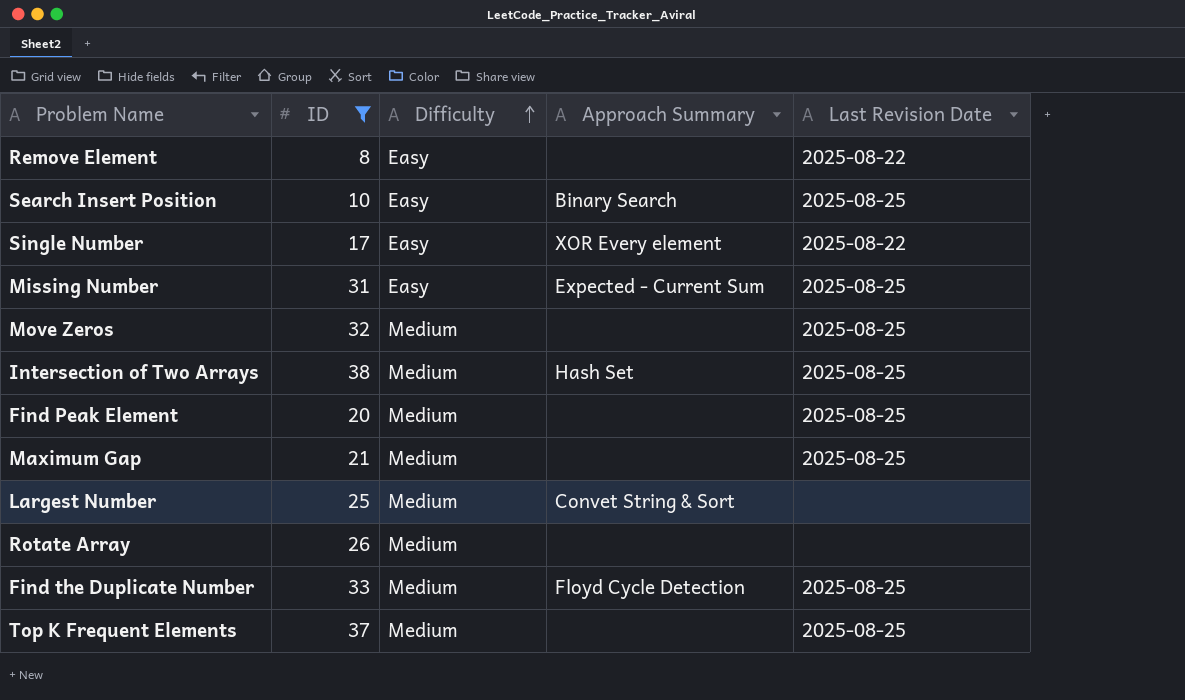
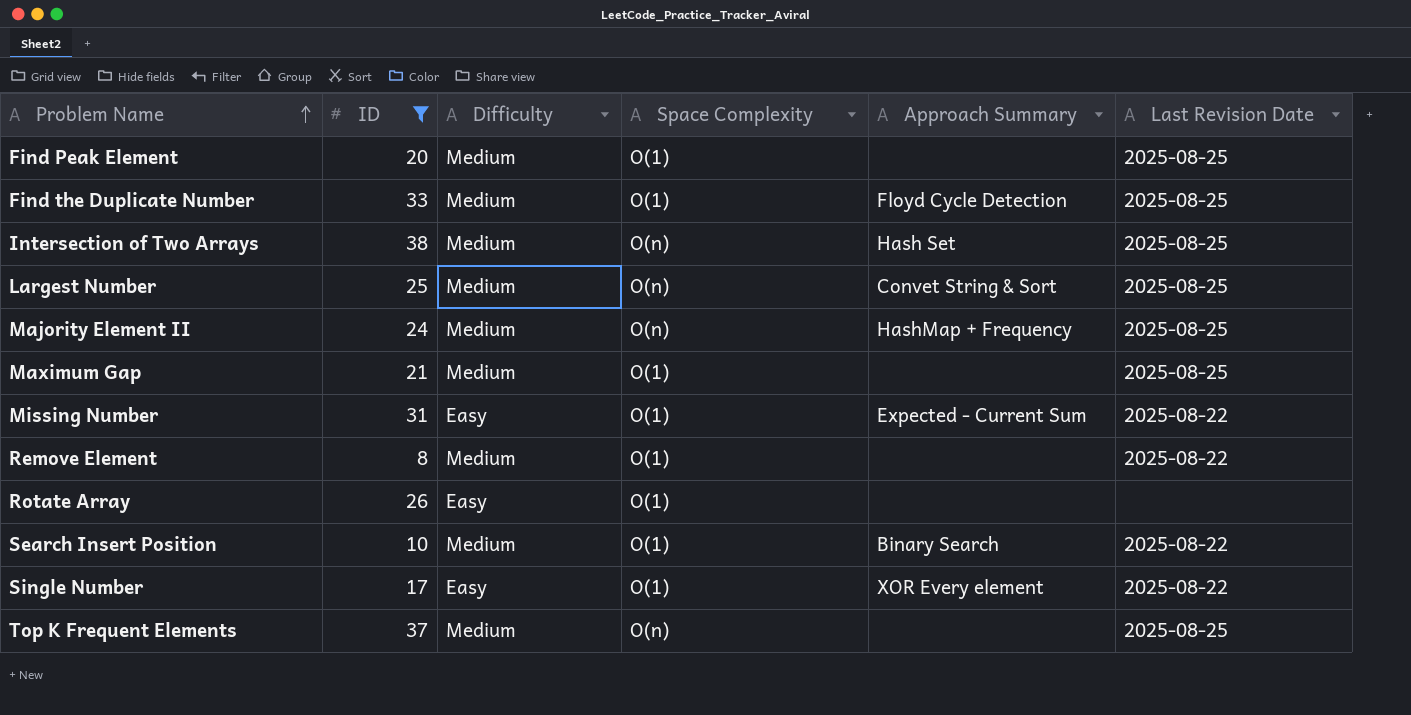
row order: Difficulty ascending -> Problem Name ascending
column Space Complexity | position: none -> 4
row Move Zeros: 32 | Medium | none | 2025-08-25 -> none
Largest Number | Last Revision Date: none -> 2025-08-25
row Majority Element II: none -> 24 | Medium | O(n) | HashMap + Frequency | 2025-08-25
Missing Number | Last Revision Date: 2025-08-25 -> 2025-08-22
Remove Element | Difficulty: Easy -> Medium
Rotate Array | Difficulty: Medium -> Easy
Search Insert Position | Difficulty: Easy -> Medium
Search Insert Position | Last Revision Date: 2025-08-25 -> 2025-08-22

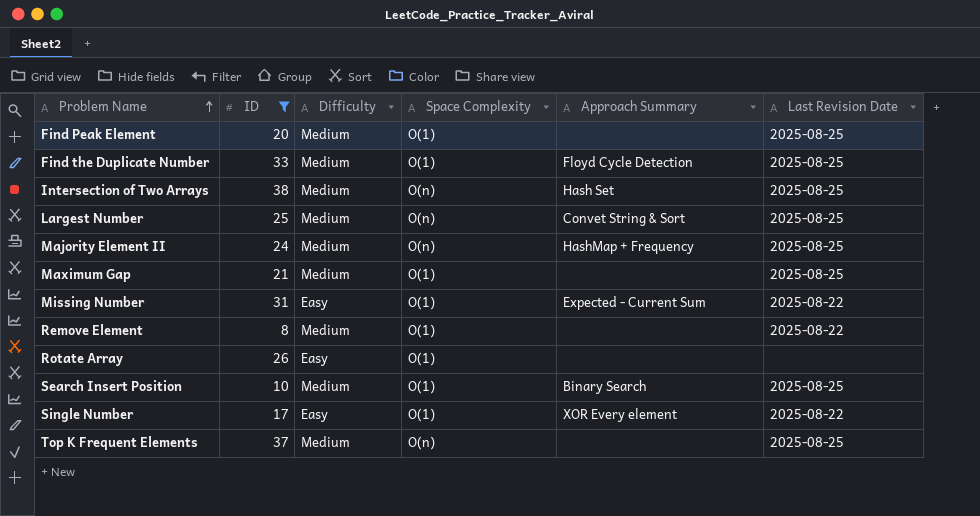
Search Insert Position | Last Revision Date: 2025-08-22 -> 2025-08-25

